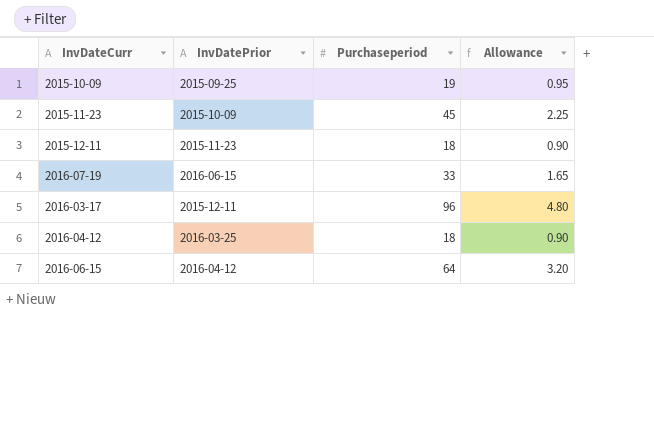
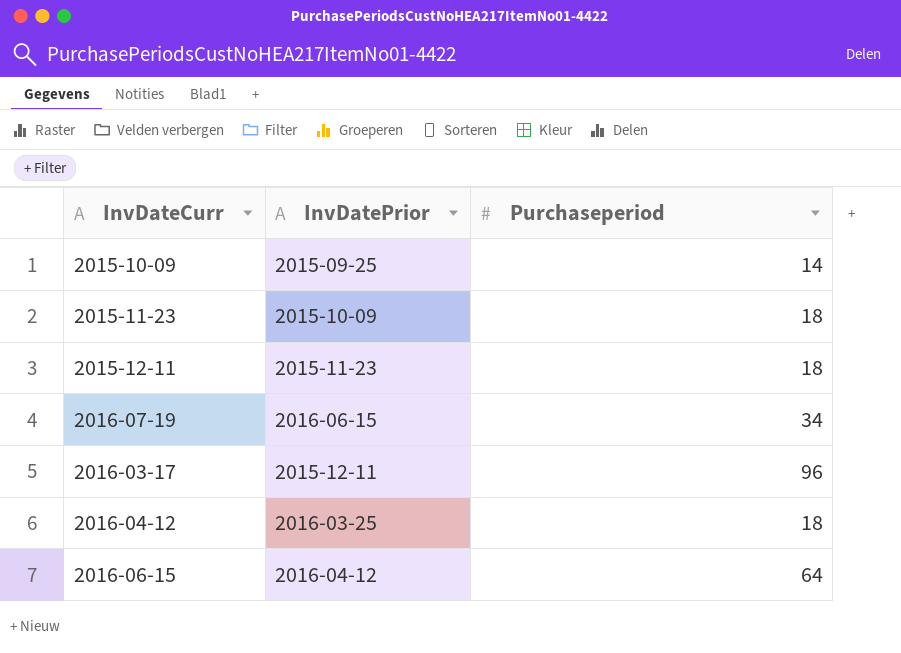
column Allowance | formula: [Purchaseperiod] * 0.05 -> none
2015-10-09 | Purchaseperiod: 19 -> 14
2015-11-23 | Purchaseperiod: 45 -> 18
2016-07-19 | Purchaseperiod: 33 -> 34

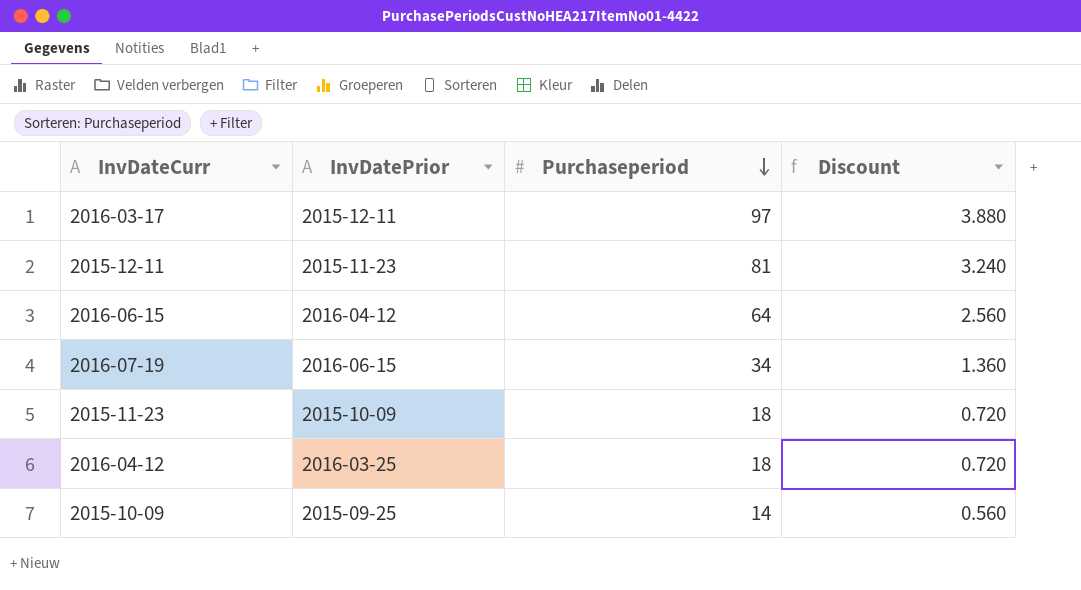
row order: none -> Purchaseperiod descending
column Discount | formula: none -> [Purchaseperiod] * 0.04
2016-03-17 | Purchaseperiod: 96 -> 97
2015-12-11 | Purchaseperiod: 18 -> 81

